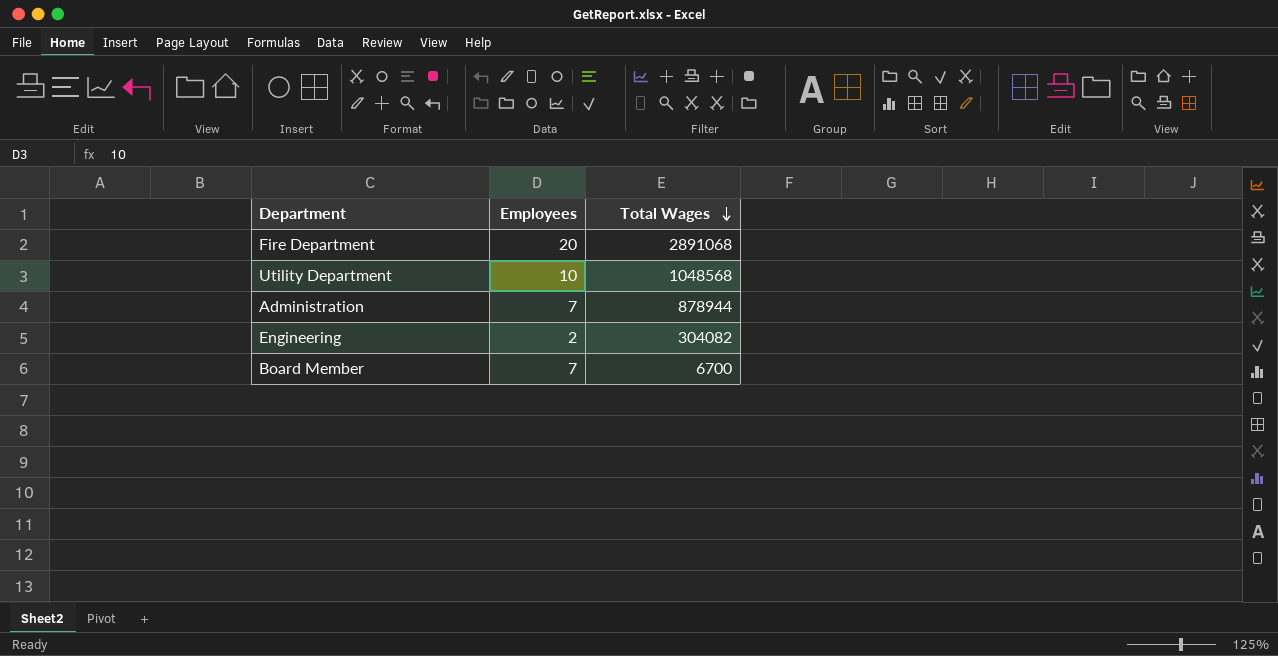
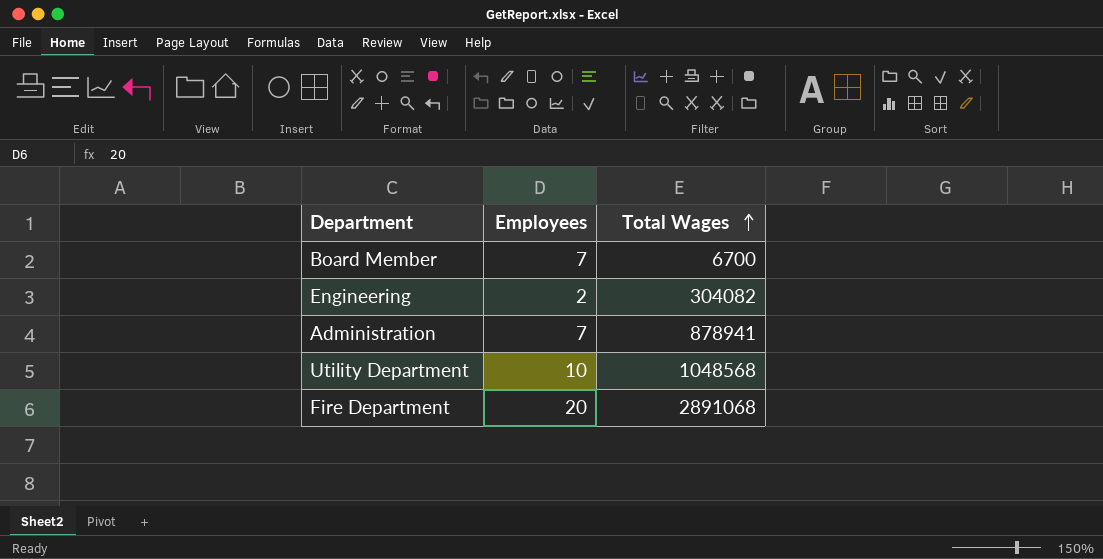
row order: Total Wages descending -> Total Wages ascending
Administration | Total Wages: 878944 -> 878941

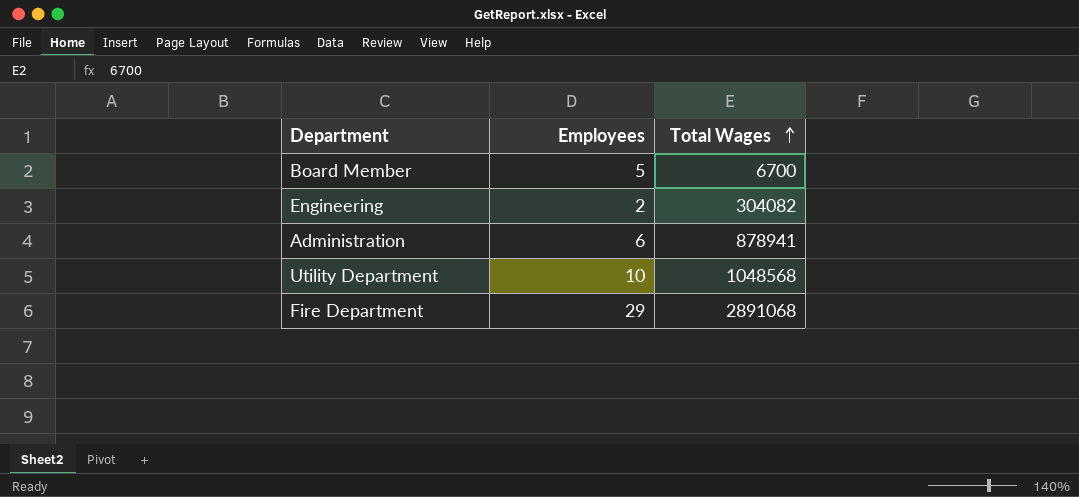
Board Member | Employees: 7 -> 5
Administration | Employees: 7 -> 6
Fire Department | Employees: 20 -> 29

